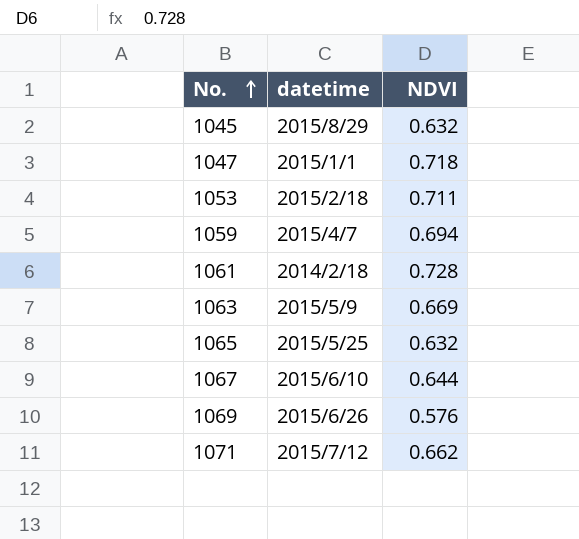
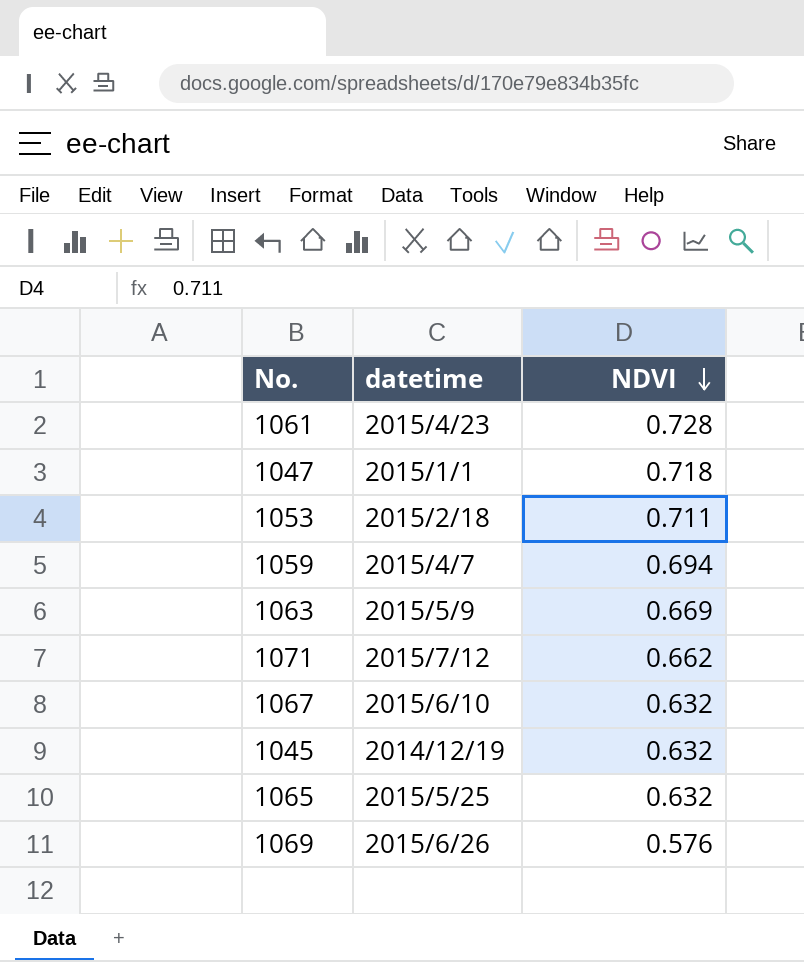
row order: No. ascending -> NDVI descending
1061 | datetime: 2014/2/18 -> 2015/4/23
1067 | NDVI: 0.644 -> 0.632
1045 | datetime: 2015/8/29 -> 2014/12/19

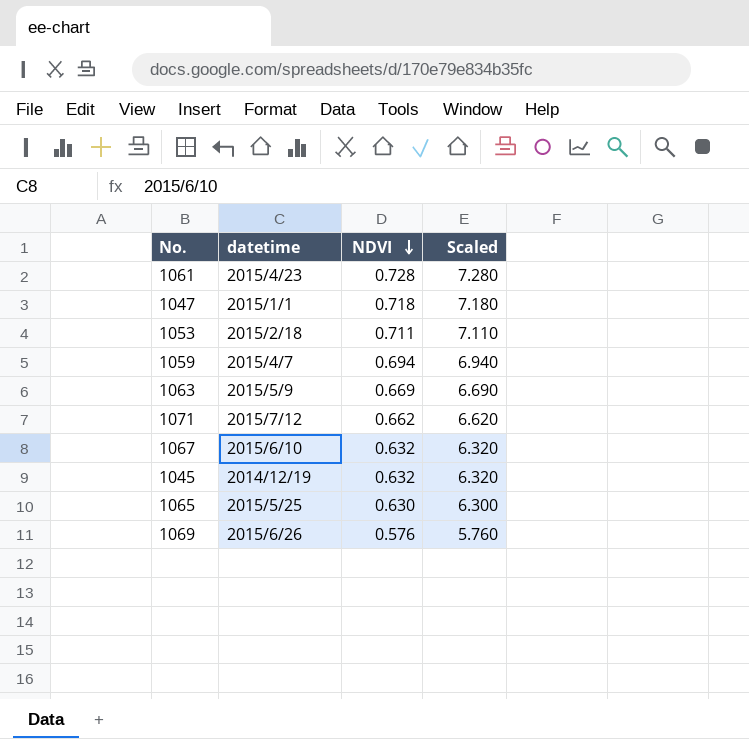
column Scaled | formula: none -> [NDVI] * 10
1065 | NDVI: 0.632 -> 0.630

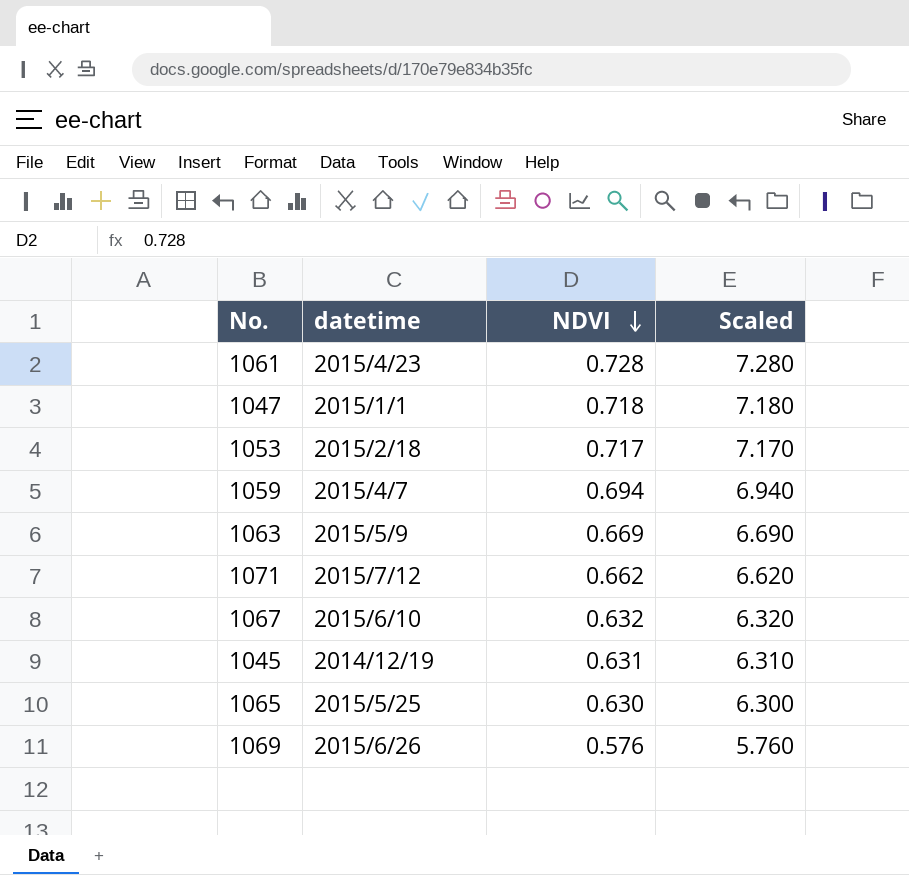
1053 | NDVI: 0.711 -> 0.717
1053 | Scaled: 7.110 -> 7.170
1045 | NDVI: 0.632 -> 0.631
1045 | Scaled: 6.320 -> 6.310

